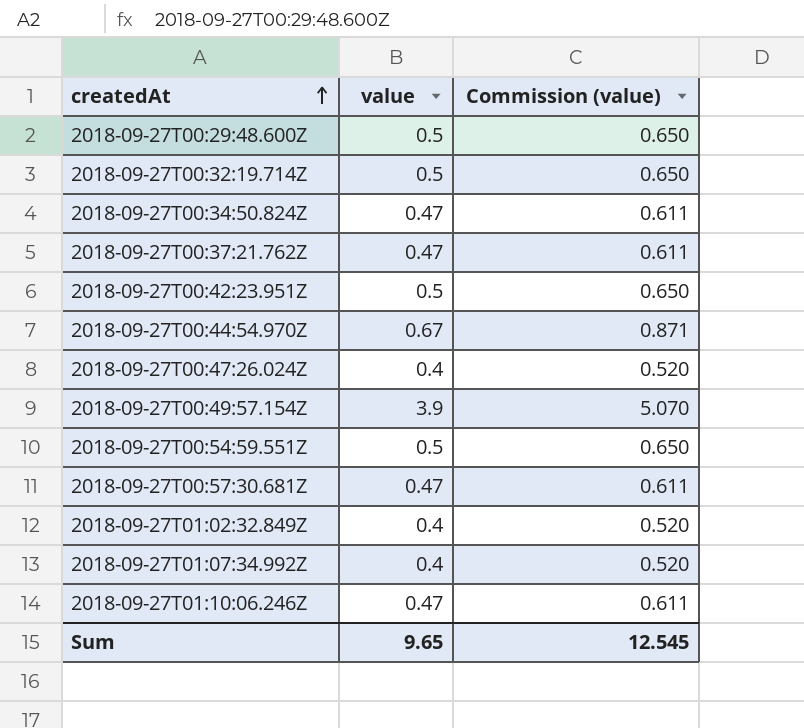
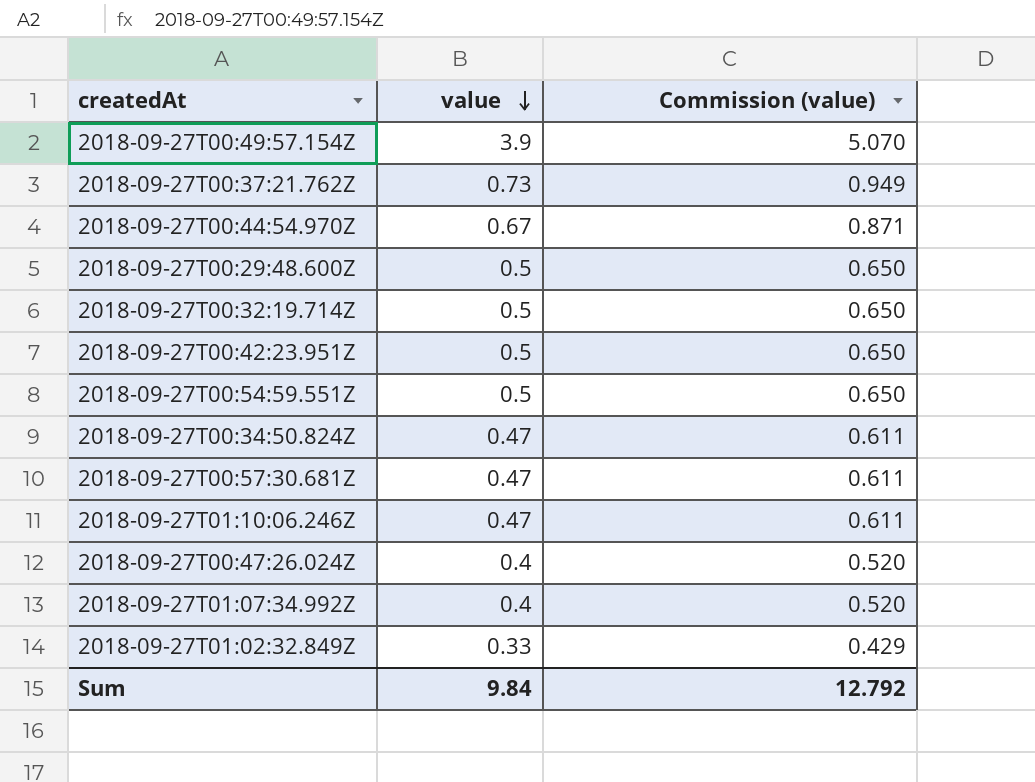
row order: createdAt ascending -> value descending
2018-09-27T00:37:21.762Z | value: 0.47 -> 0.73
2018-09-27T00:37:21.762Z | Commission (value): 0.611 -> 0.949
2018-09-27T01:02:32.849Z | value: 0.4 -> 0.33
2018-09-27T01:02:32.849Z | Commission (value): 0.520 -> 0.429
Sum | value: 9.65 -> 9.84
Sum | Commission (value): 12.545 -> 12.792

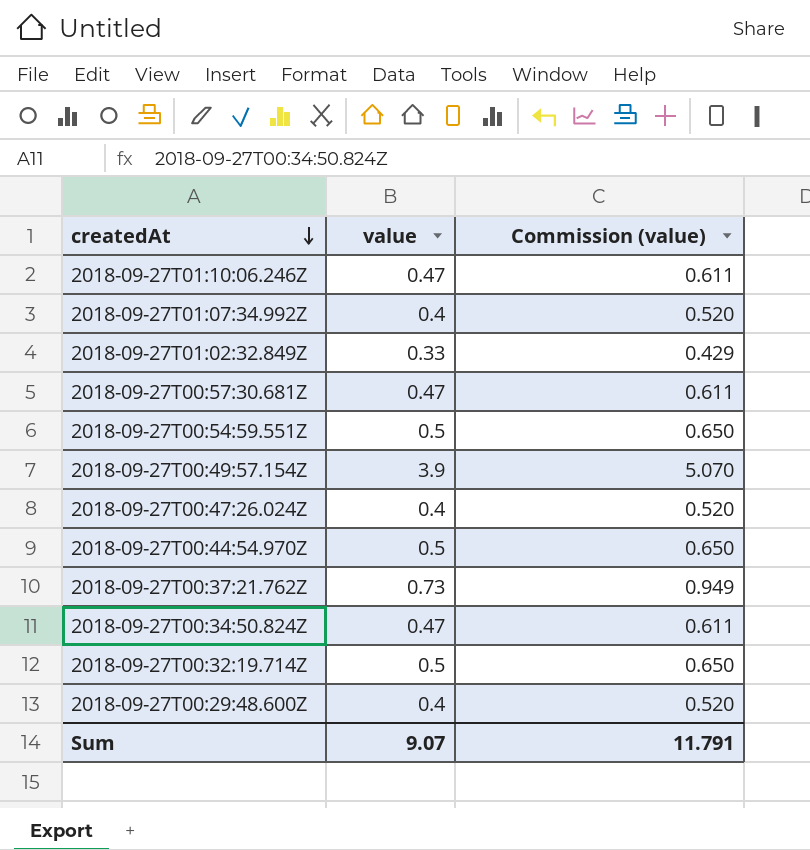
row order: value descending -> createdAt descending
row 2018-09-27T00:42:23.951Z: 0.5 | 0.650 -> none
2018-09-27T00:44:54.970Z | value: 0.67 -> 0.5
2018-09-27T00:44:54.970Z | Commission (value): 0.871 -> 0.650
2018-09-27T00:29:48.600Z | value: 0.5 -> 0.4
2018-09-27T00:29:48.600Z | Commission (value): 0.650 -> 0.520
Sum | value: 9.84 -> 9.07
Sum | Commission (value): 12.792 -> 11.791

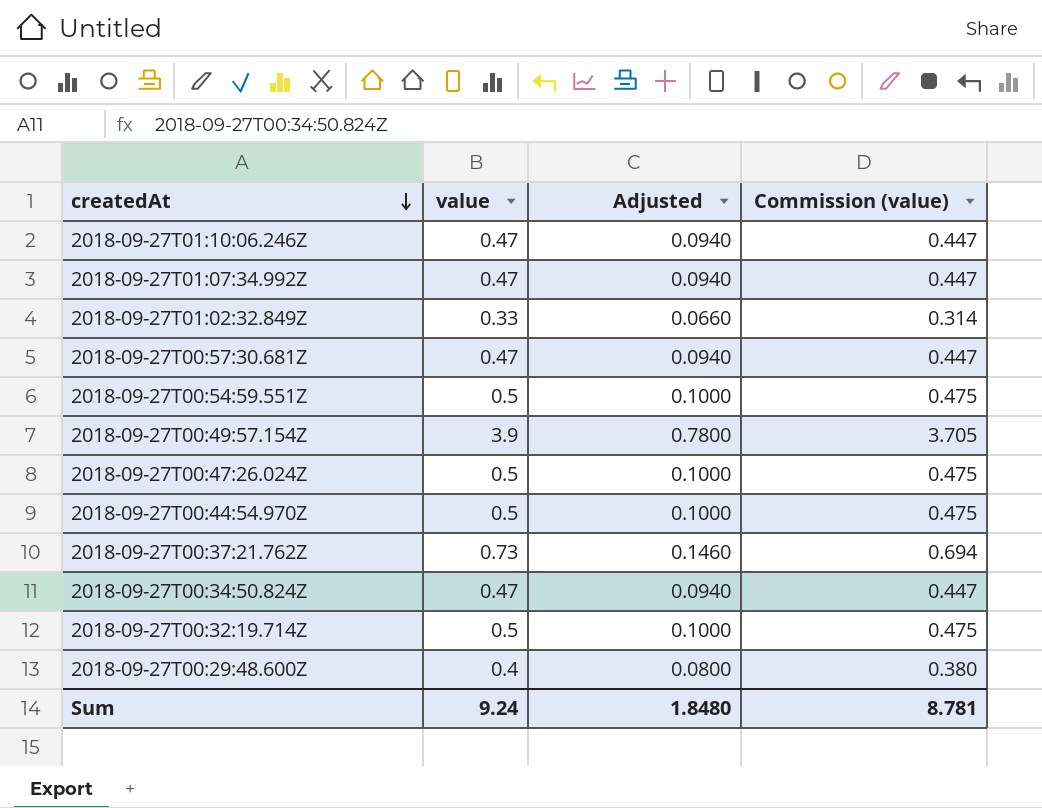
column Adjusted | formula: none -> [value] * 0.2
column Commission (value) | formula: [value] * 1.3 -> [value] * 0.95
2018-09-27T01:07:34.992Z | value: 0.4 -> 0.47
2018-09-27T00:47:26.024Z | value: 0.4 -> 0.5
Sum | value: 9.07 -> 9.24
Sum | Commission (value): 11.791 -> 8.781

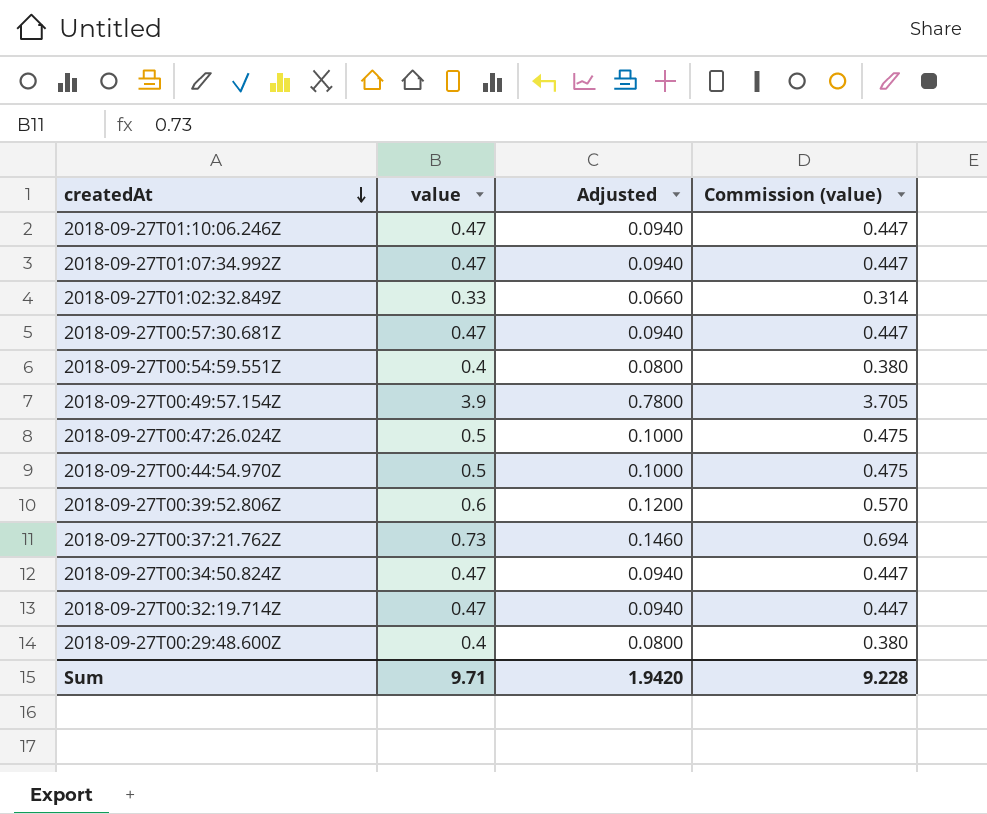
2018-09-27T00:54:59.551Z | value: 0.5 -> 0.4
2018-09-27T00:54:59.551Z | Adjusted: 0.1000 -> 0.0800
2018-09-27T00:54:59.551Z | Commission (value): 0.475 -> 0.380
row 2018-09-27T00:39:52.806Z: none -> 0.6 | 0.1200 | 0.570
2018-09-27T00:32:19.714Z | value: 0.5 -> 0.47
2018-09-27T00:32:19.714Z | Adjusted: 0.1000 -> 0.0940
2018-09-27T00:32:19.714Z | Commission (value): 0.475 -> 0.447
Sum | value: 9.24 -> 9.71
Sum | Adjusted: 1.8480 -> 1.9420
Sum | Commission (value): 8.781 -> 9.228

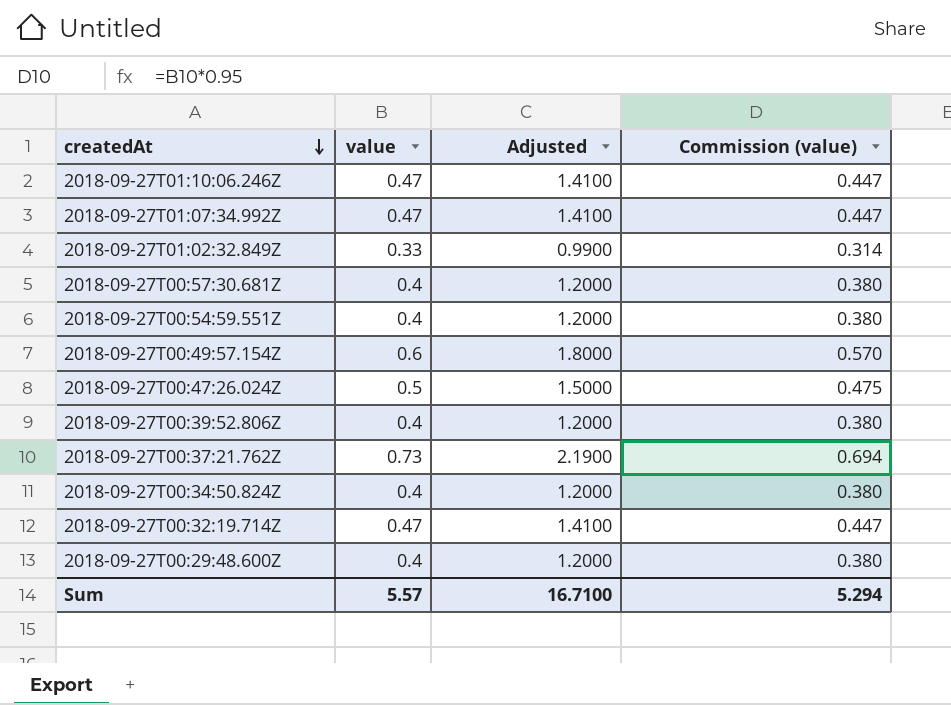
column Adjusted | formula: [value] * 0.2 -> [value] * 3
row 2018-09-27T00:44:54.970Z: 0.5 | 0.1000 | 0.475 -> none
2018-09-27T00:57:30.681Z | value: 0.47 -> 0.4
2018-09-27T00:57:30.681Z | Commission (value): 0.447 -> 0.380
2018-09-27T00:49:57.154Z | value: 3.9 -> 0.6
2018-09-27T00:49:57.154Z | Commission (value): 3.705 -> 0.570
2018-09-27T00:39:52.806Z | value: 0.6 -> 0.4
2018-09-27T00:39:52.806Z | Commission (value): 0.570 -> 0.380
2018-09-27T00:34:50.824Z | value: 0.47 -> 0.4
2018-09-27T00:34:50.824Z | Commission (value): 0.447 -> 0.380
Sum | value: 9.71 -> 5.57
Sum | Adjusted: 1.9420 -> 16.7100
Sum | Commission (value): 9.228 -> 5.294

